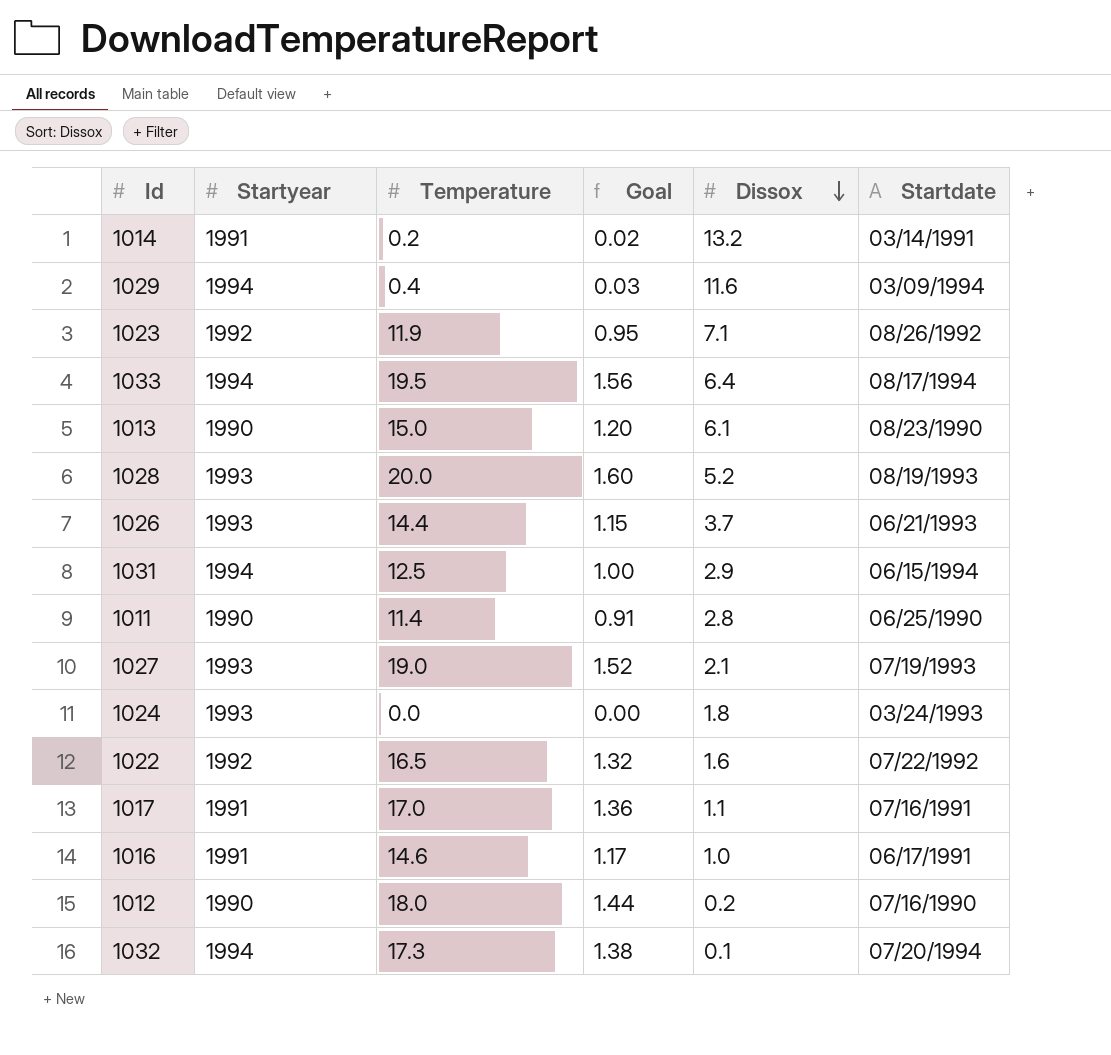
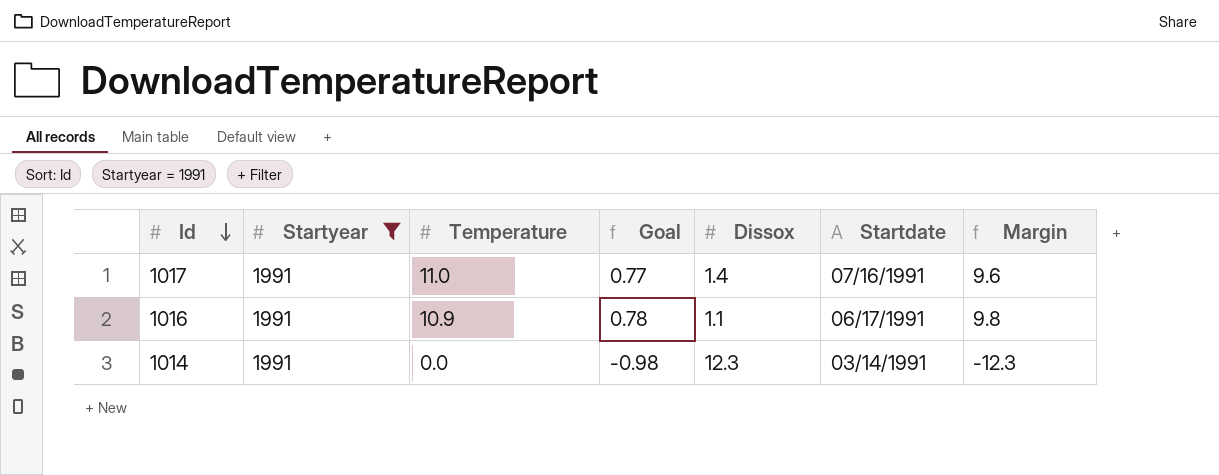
filter: none -> Startyear = 1991
row order: Dissox descending -> Id descending
column Goal | formula: [Temperature] * 0.08 -> [Margin] * 0.08
column Margin | formula: none -> [Temperature] - [Dissox]
1017 | Temperature: 17.0 -> 11.0
1017 | Dissox: 1.1 -> 1.4
1016 | Temperature: 14.6 -> 10.9
1016 | Dissox: 1.0 -> 1.1
1014 | Temperature: 0.2 -> 0.0
1014 | Dissox: 13.2 -> 12.3

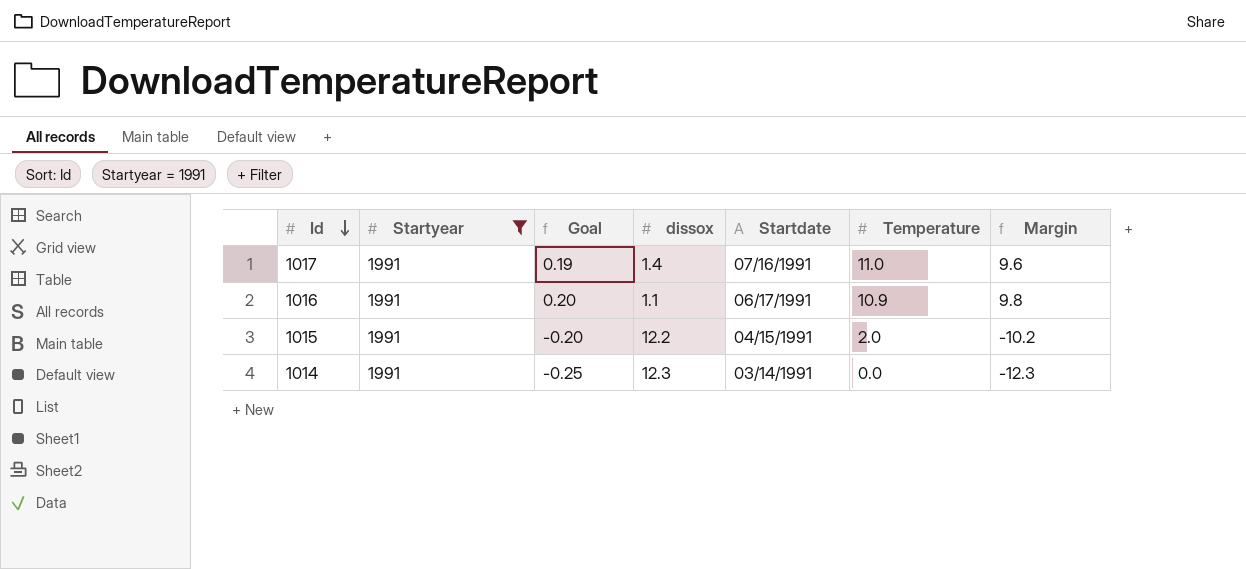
column Goal | formula: [Margin] * 0.08 -> [Margin] * 0.02
column name: Dissox -> dissox
column Temperature | position: 3 -> 6
row 1015: none -> 1991 | -0.20 | 12.2 | 04/15/1991 | 2.0 | -10.2

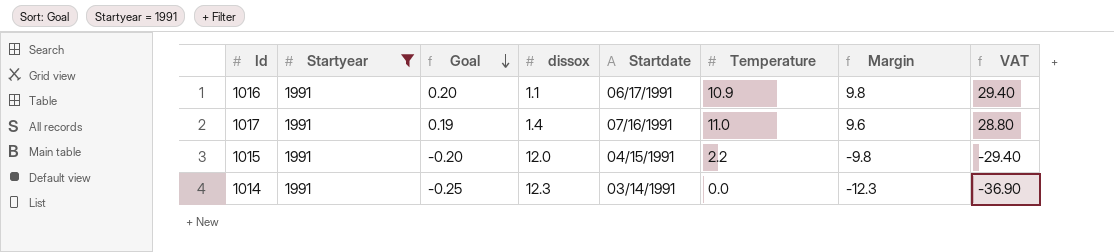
row order: Id descending -> Goal descending
column VAT | formula: none -> [Margin] * 3
1015 | dissox: 12.2 -> 12.0
1015 | Temperature: 2.0 -> 2.2
1015 | Margin: -10.2 -> -9.8

